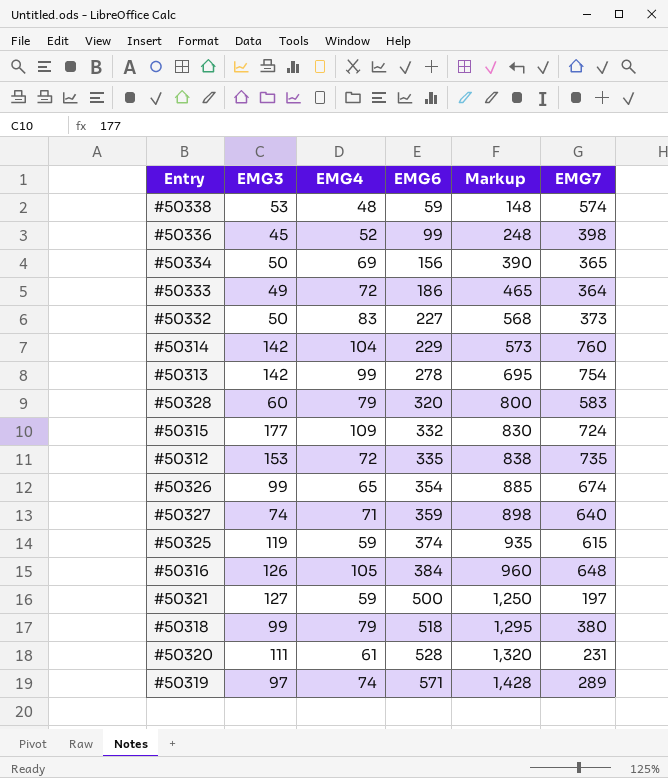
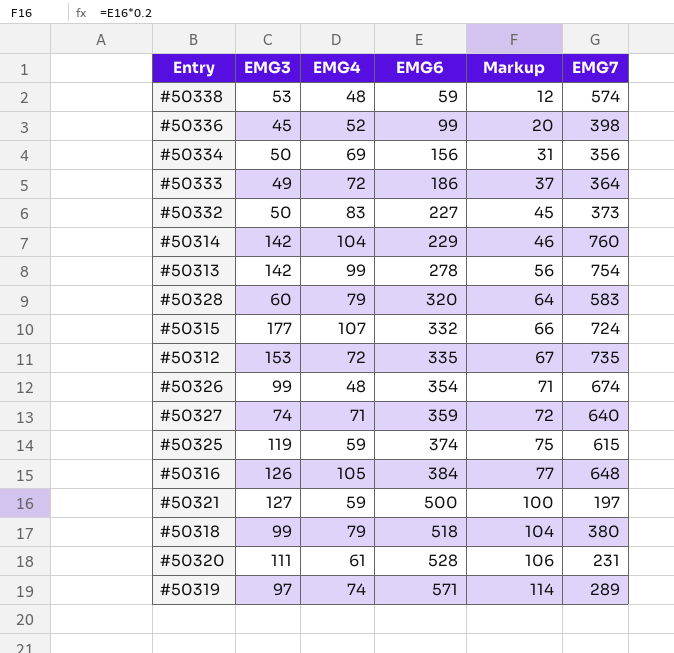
column Markup | formula: [EMG6] * 2.5 -> [EMG6] * 0.2
#50334 | EMG7: 365 -> 356
#50315 | EMG4: 109 -> 107
#50326 | EMG4: 65 -> 48

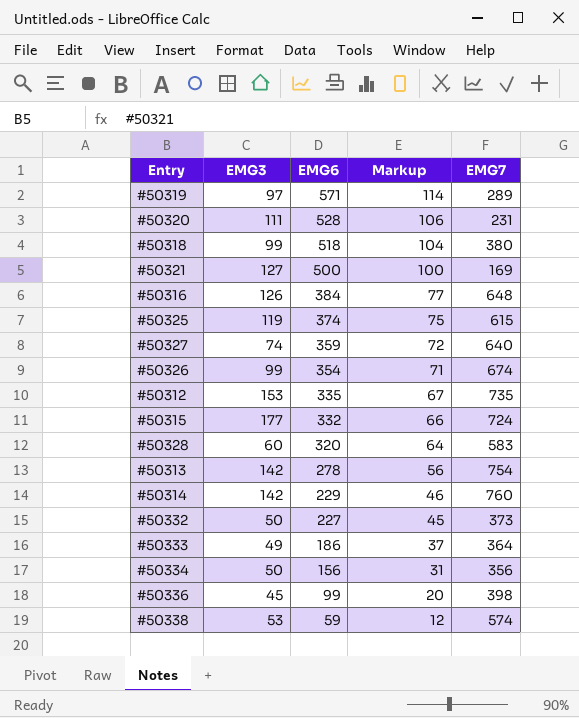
row order: EMG6 ascending -> EMG6 descending
column EMG4 | position: 3 -> none
#50321 | EMG7: 197 -> 169

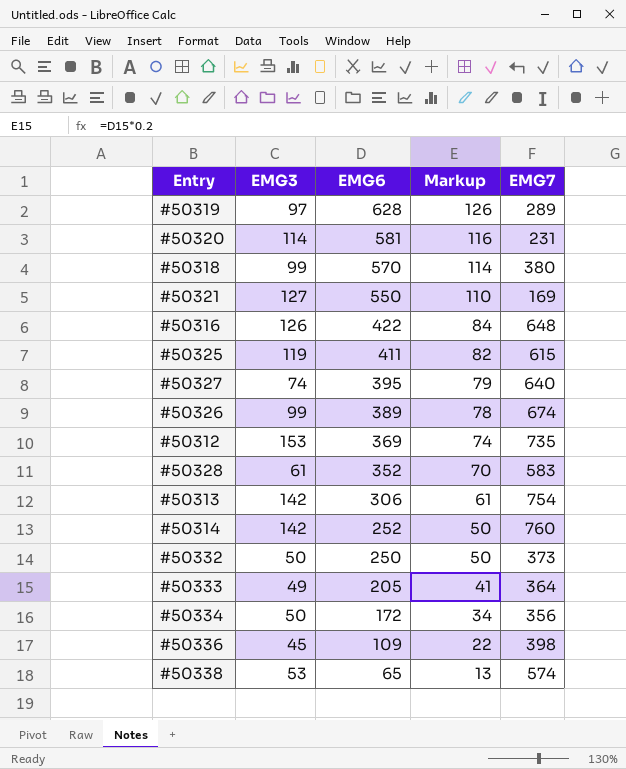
row #50315: 177 | 332 | 66 | 724 -> none
#50319 | EMG6: 571 -> 628
#50319 | Markup: 114 -> 126
#50320 | EMG3: 111 -> 114
#50320 | EMG6: 528 -> 581
#50320 | Markup: 106 -> 116
#50318 | EMG6: 518 -> 570
#50318 | Markup: 104 -> 114
#50321 | EMG6: 500 -> 550
#50321 | Markup: 100 -> 110
#50316 | EMG6: 384 -> 422
#50316 | Markup: 77 -> 84
#50325 | EMG6: 374 -> 411
#50325 | Markup: 75 -> 82
#50327 | EMG6: 359 -> 395
#50327 | Markup: 72 -> 79
#50326 | EMG6: 354 -> 389
#50326 | Markup: 71 -> 78
#50312 | EMG6: 335 -> 369
#50312 | Markup: 67 -> 74
#50328 | EMG3: 60 -> 61
#50328 | EMG6: 320 -> 352
#50328 | Markup: 64 -> 70
#50313 | EMG6: 278 -> 306
#50313 | Markup: 56 -> 61
#50314 | EMG6: 229 -> 252
#50314 | Markup: 46 -> 50
#50332 | EMG6: 227 -> 250
#50332 | Markup: 45 -> 50
#50333 | EMG6: 186 -> 205
#50333 | Markup: 37 -> 41
#50334 | EMG6: 156 -> 172
#50334 | Markup: 31 -> 34
#50336 | EMG6: 99 -> 109
#50336 | Markup: 20 -> 22
#50338 | EMG6: 59 -> 65
#50338 | Markup: 12 -> 13

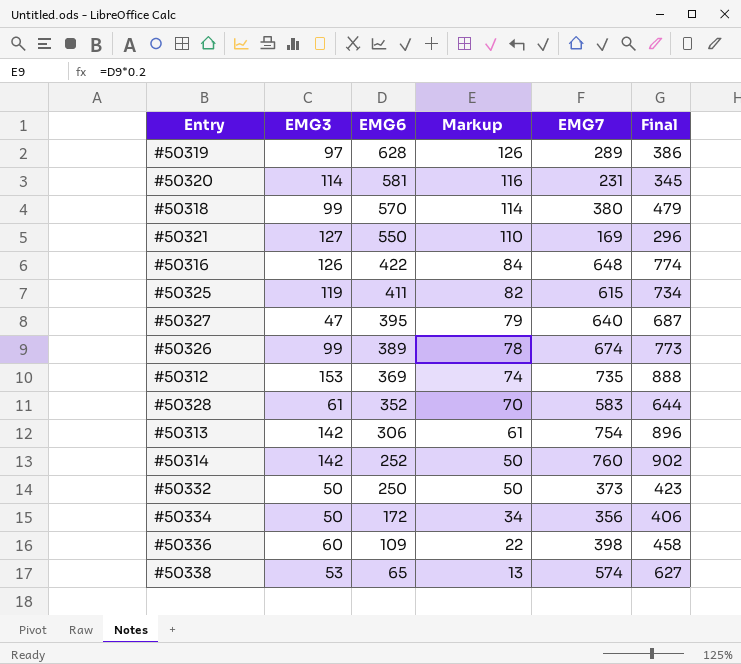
column Final | formula: none -> [EMG3] + [EMG7]
row #50333: 49 | 205 | 41 | 364 -> none
#50327 | EMG3: 74 -> 47
#50336 | EMG3: 45 -> 60

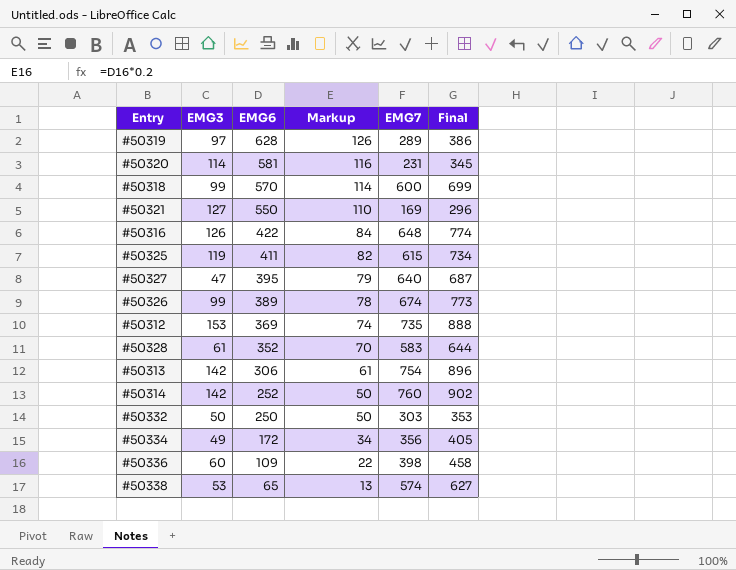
#50318 | EMG7: 380 -> 600
#50318 | Final: 479 -> 699
#50332 | EMG7: 373 -> 303
#50332 | Final: 423 -> 353
#50334 | EMG3: 50 -> 49
#50334 | Final: 406 -> 405

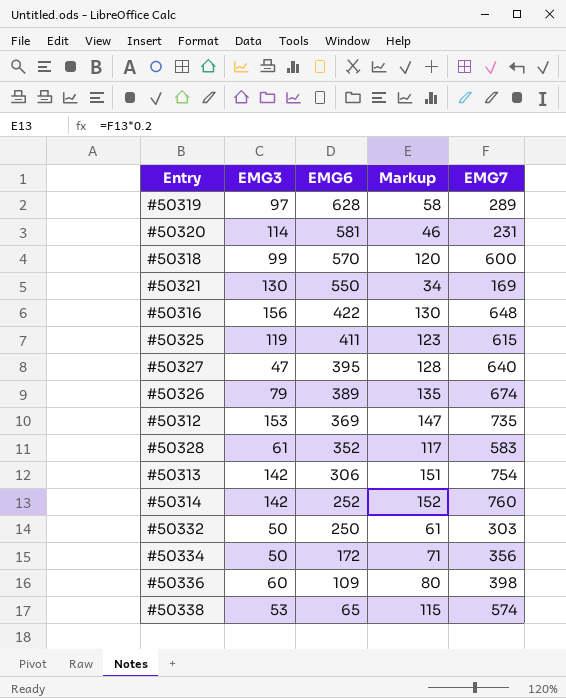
column Final | formula: [EMG3] + [EMG7] -> none
column Markup | formula: [EMG6] * 0.2 -> [EMG7] * 0.2
#50321 | EMG3: 127 -> 130
#50316 | EMG3: 126 -> 156
#50326 | EMG3: 99 -> 79
#50334 | EMG3: 49 -> 50

